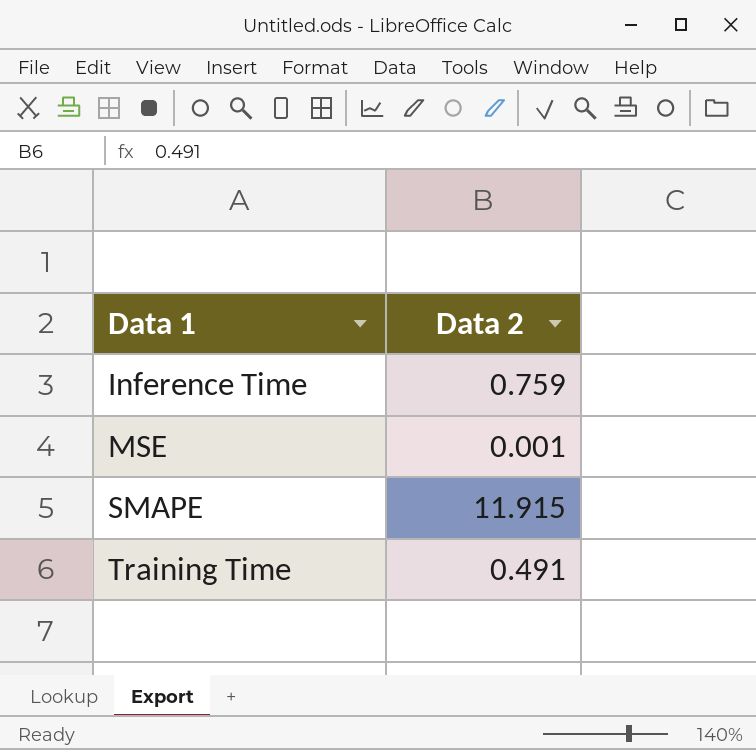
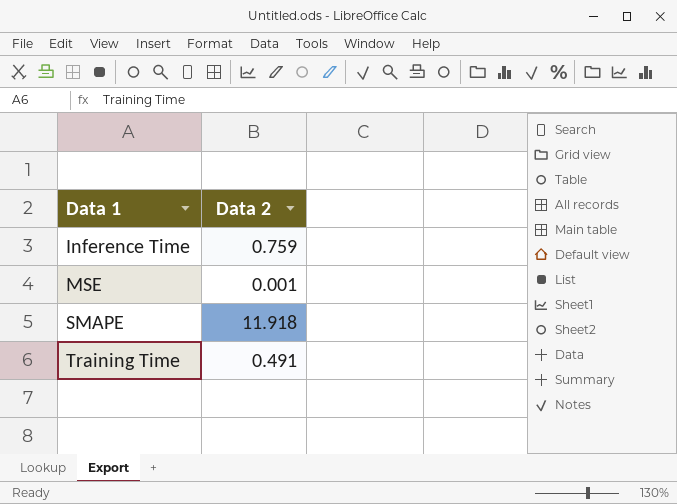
SMAPE | Data 2: 11.915 -> 11.918

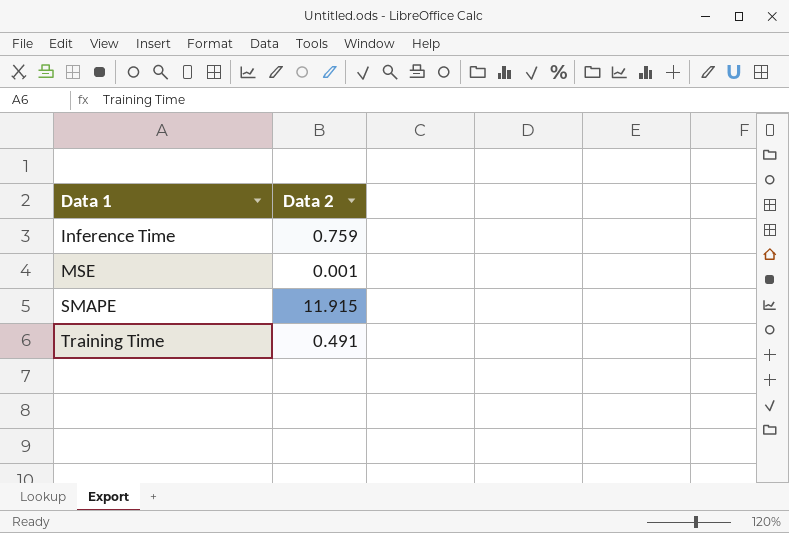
SMAPE | Data 2: 11.918 -> 11.915

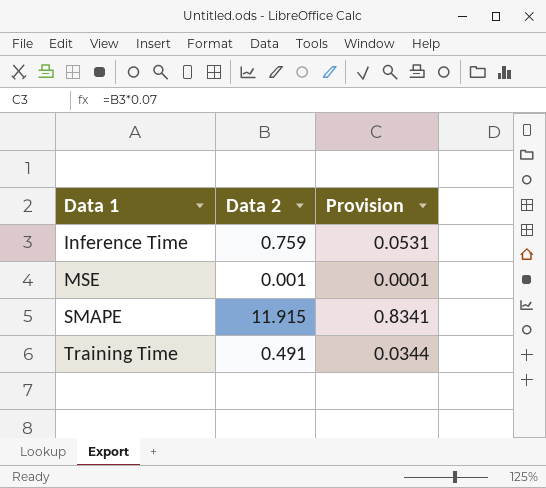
column Provision | formula: none -> [Data 2] * 0.07

